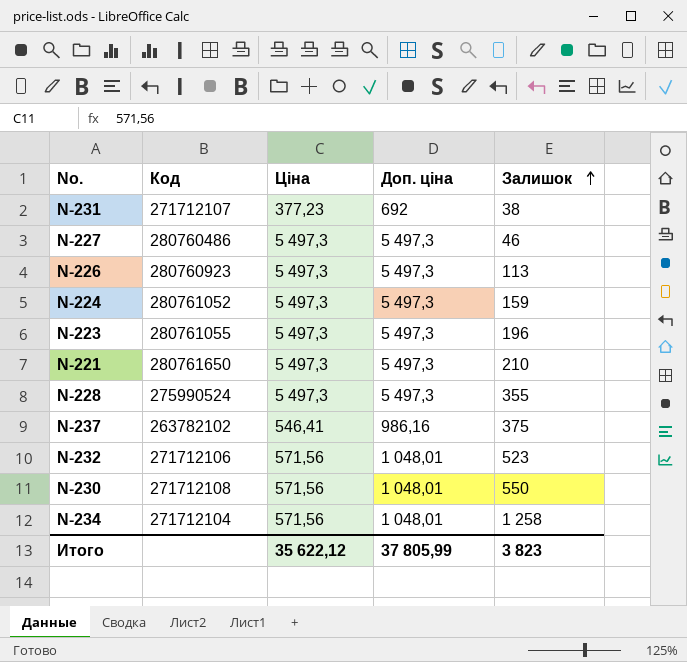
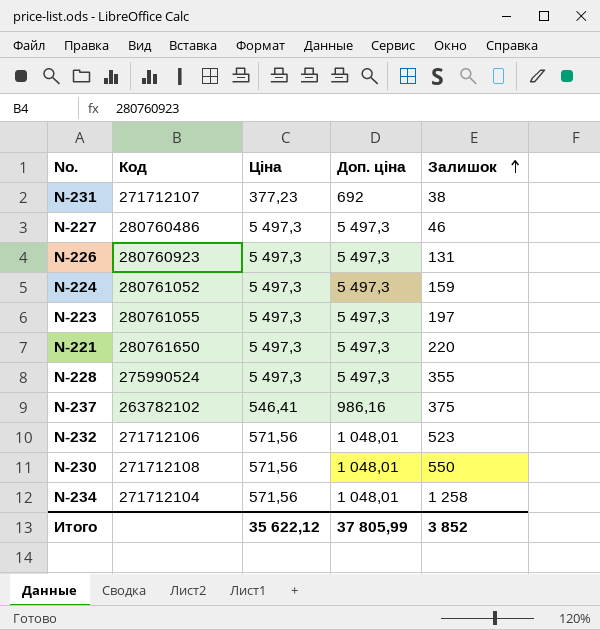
N-226 | Залишок: 113 -> 131
N-223 | Залишок: 196 -> 197
N-221 | Залишок: 210 -> 220
Итого | Залишок: 3 823 -> 3 852

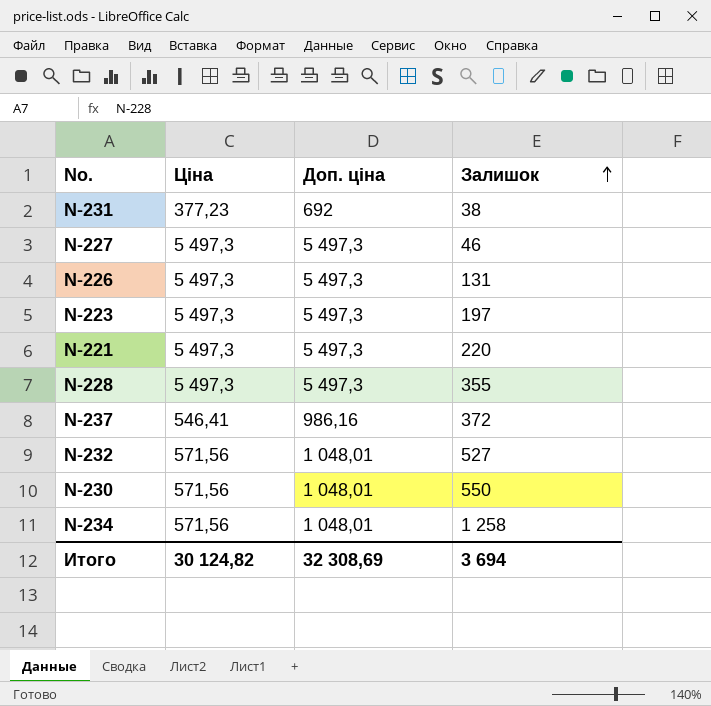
column Код | position: 2 -> none
row N-224: 280761052 | 5 497,3 | 5 497,3 | 159 -> none
N-237 | Залишок: 375 -> 372
N-232 | Залишок: 523 -> 527
Итого | Ціна: 35 622,12 -> 30 124,82
Итого | Доп. ціна: 37 805,99 -> 32 308,69
Итого | Залишок: 3 852 -> 3 694

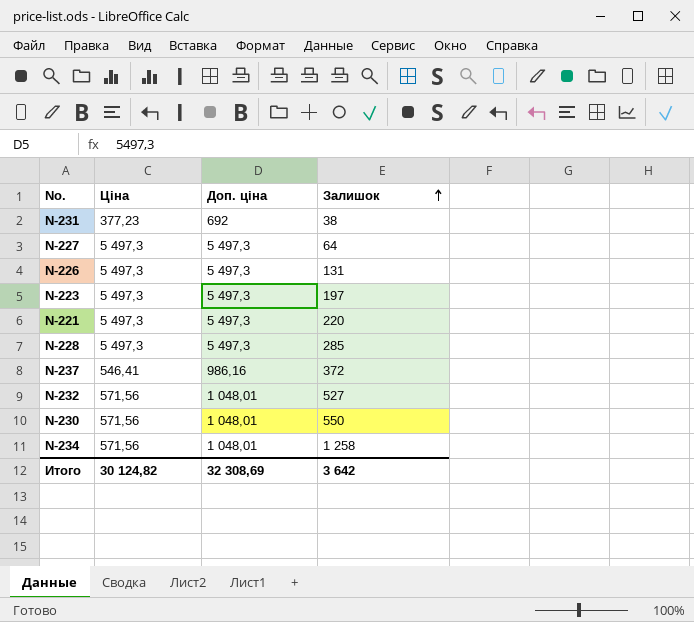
N-227 | Залишок: 46 -> 64
N-228 | Залишок: 355 -> 285
Итого | Залишок: 3 694 -> 3 642

